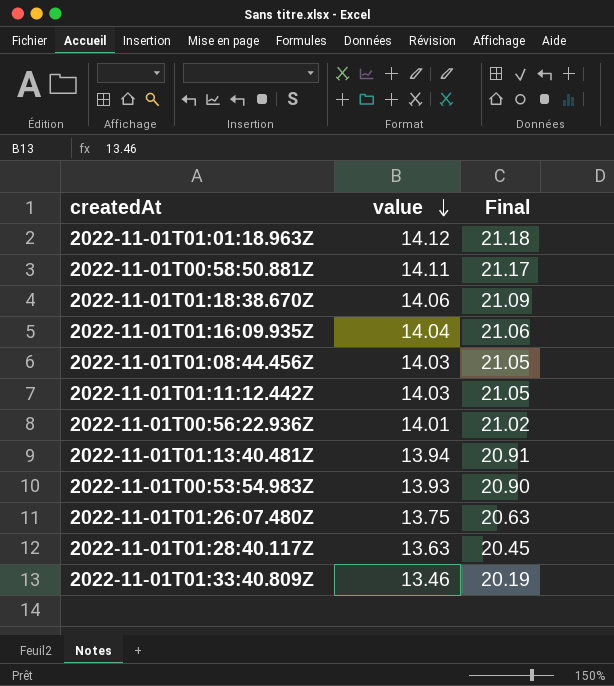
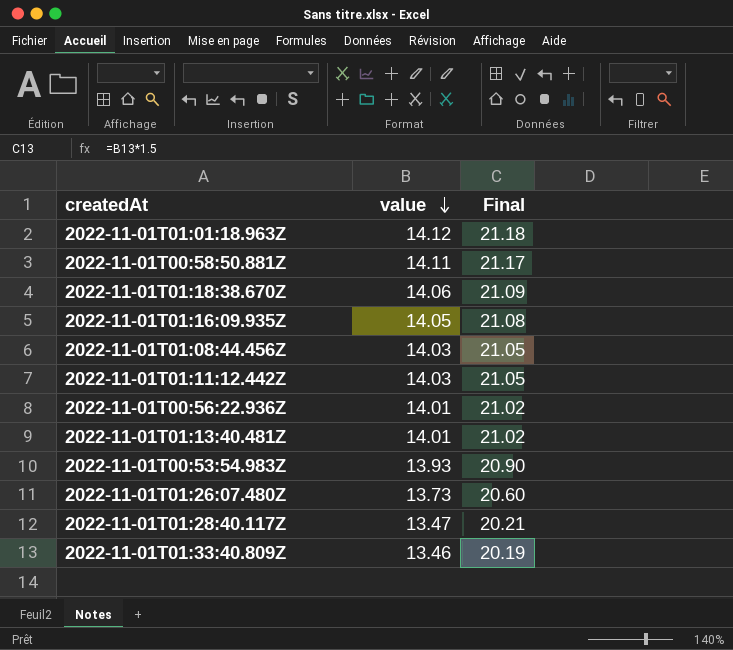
2022-11-01T01:16:09.935Z | value: 14.04 -> 14.05
2022-11-01T01:16:09.935Z | Final: 21.06 -> 21.08
2022-11-01T01:13:40.481Z | value: 13.94 -> 14.01
2022-11-01T01:13:40.481Z | Final: 20.91 -> 21.02
2022-11-01T01:26:07.480Z | value: 13.75 -> 13.73
2022-11-01T01:26:07.480Z | Final: 20.63 -> 20.60
2022-11-01T01:28:40.117Z | value: 13.63 -> 13.47
2022-11-01T01:28:40.117Z | Final: 20.45 -> 20.21

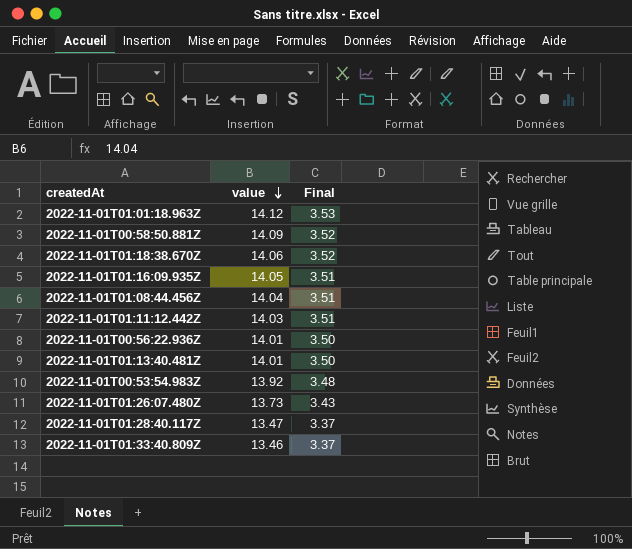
column Final | formula: [value] * 1.5 -> [value] * 0.25
2022-11-01T00:58:50.881Z | value: 14.11 -> 14.09
2022-11-01T01:08:44.456Z | value: 14.03 -> 14.04
2022-11-01T00:53:54.983Z | value: 13.93 -> 13.92

